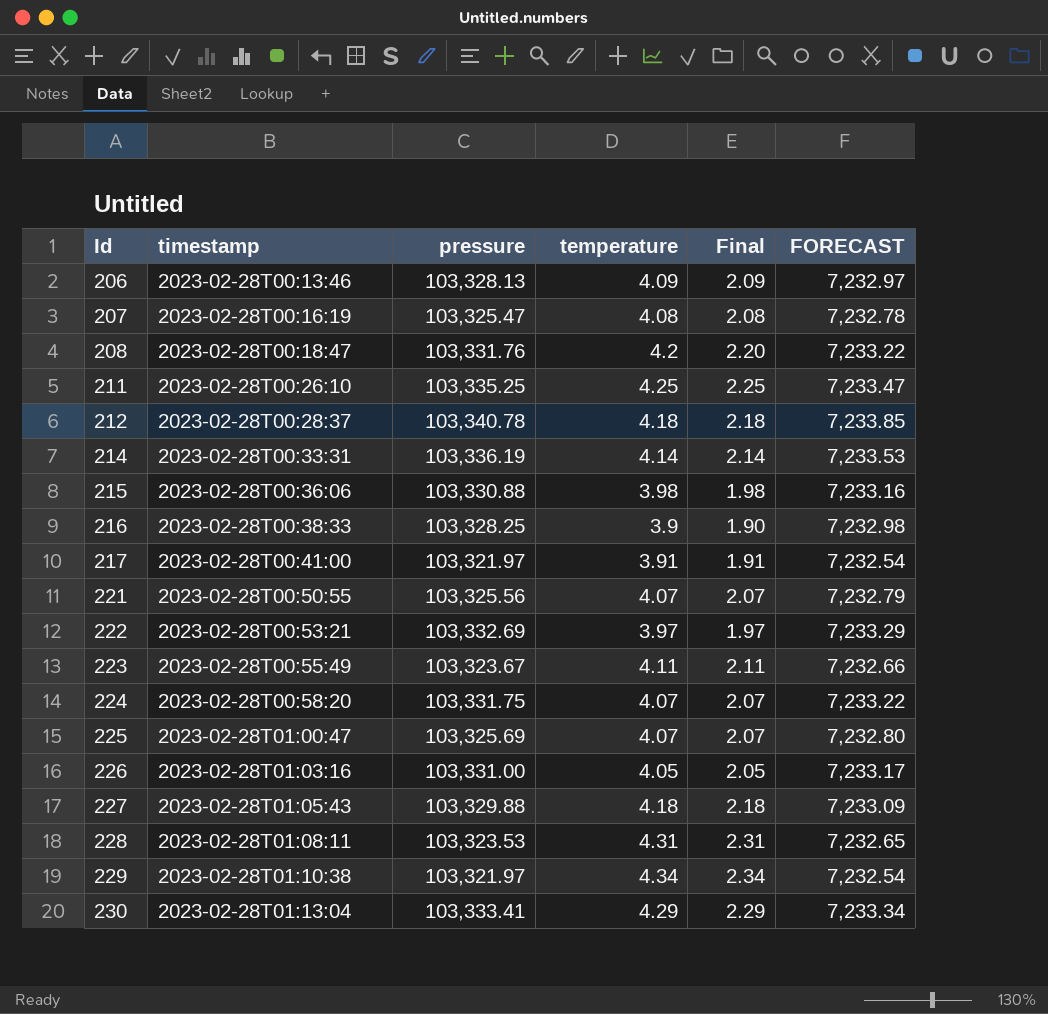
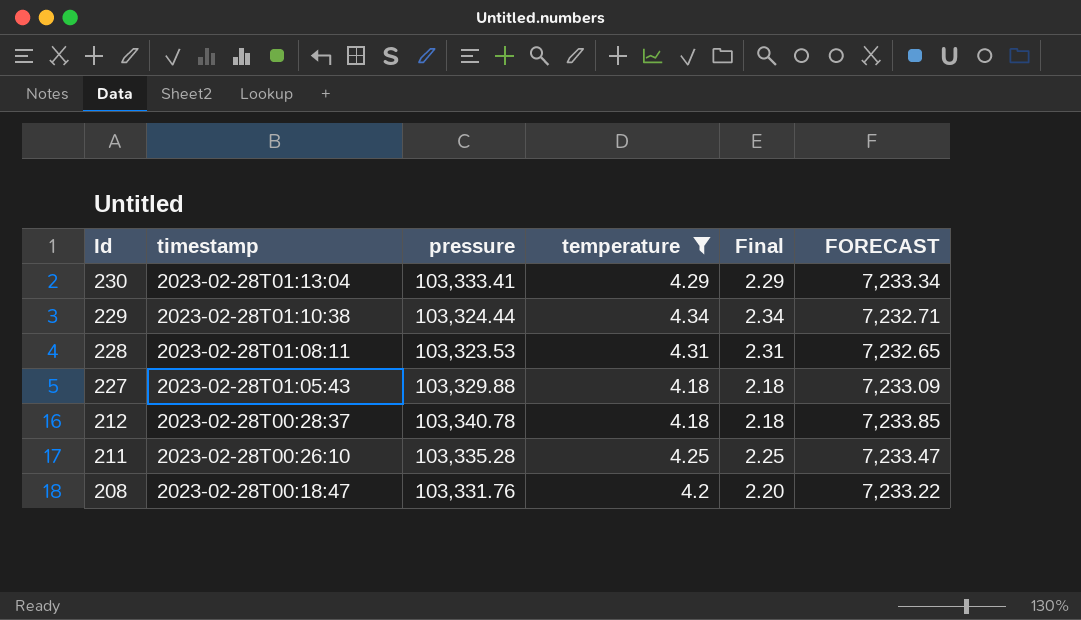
filter: none -> temperature >= 4.18
row order: Id ascending -> Id descending
229 | pressure: 103,321.97 -> 103,324.44
229 | FORECAST: 7,232.54 -> 7,232.71
211 | pressure: 103,335.25 -> 103,335.28

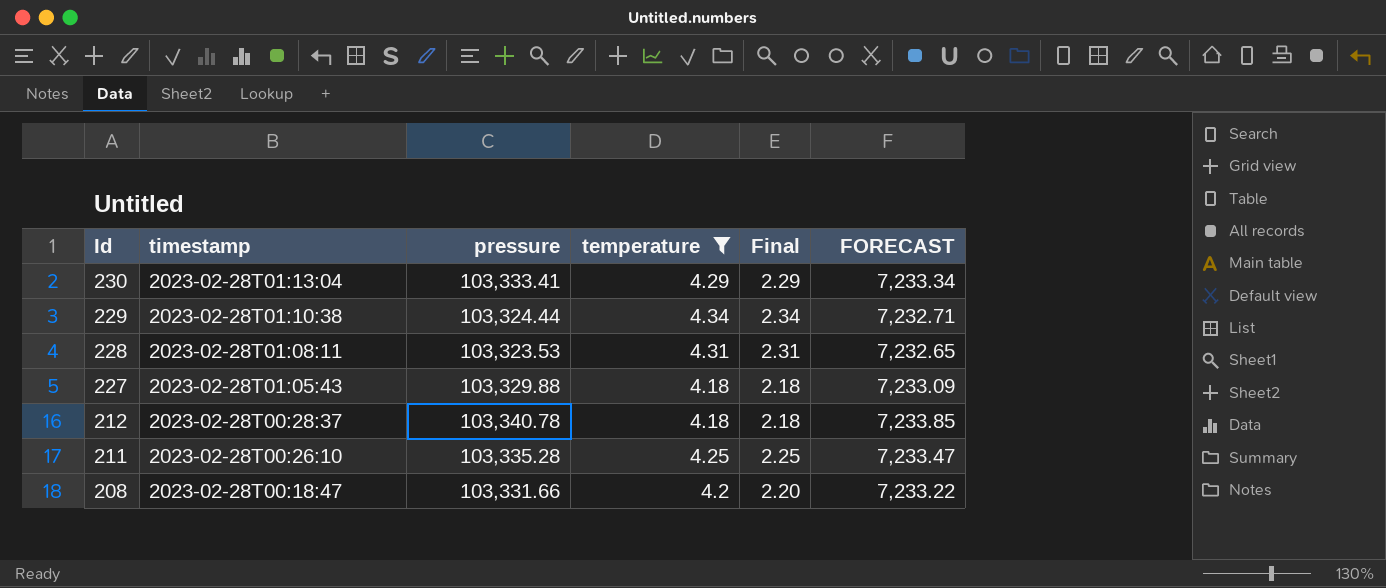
208 | pressure: 103,331.76 -> 103,331.66

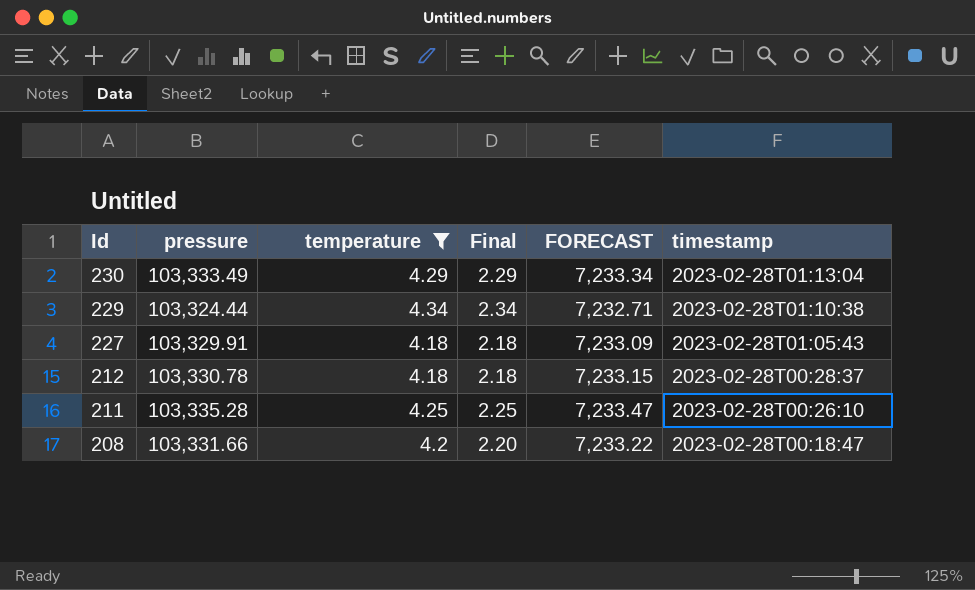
column timestamp | position: 2 -> 6
row 228: 2023-02-28T01:08:11 | 103,323.53 | 4.31 | 2.31 | 7,232.65 -> none
230 | pressure: 103,333.41 -> 103,333.49
227 | pressure: 103,329.88 -> 103,329.91
212 | pressure: 103,340.78 -> 103,330.78
212 | FORECAST: 7,233.85 -> 7,233.15

